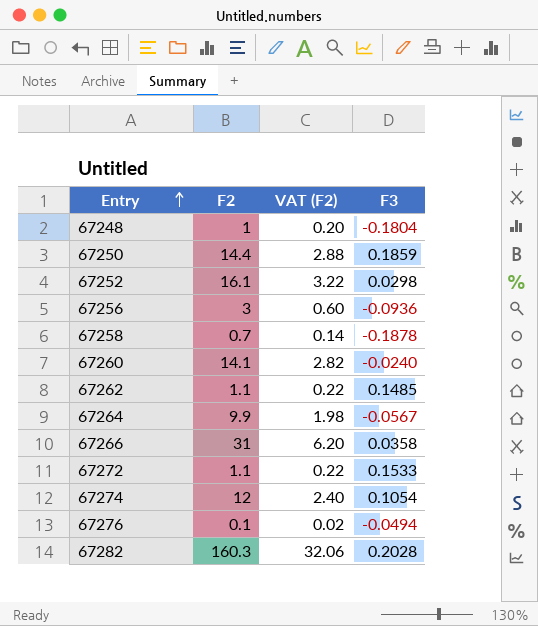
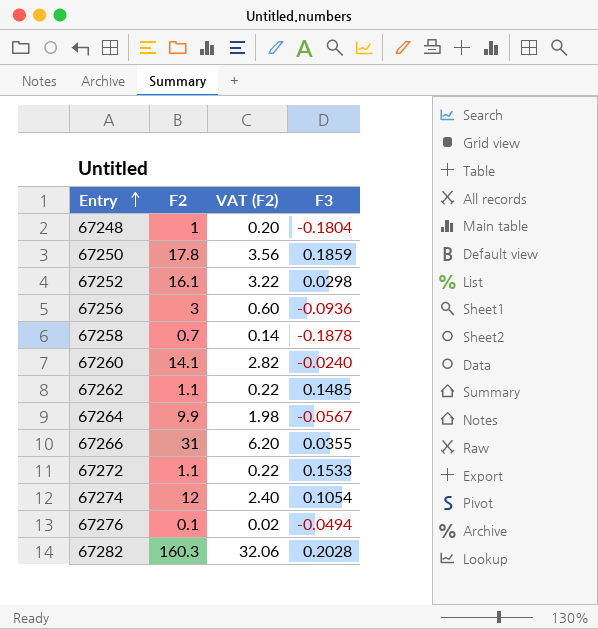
67250 | F2: 14.4 -> 17.8
67250 | VAT (F2): 2.88 -> 3.56
67266 | F3: 0.0358 -> 0.0355

